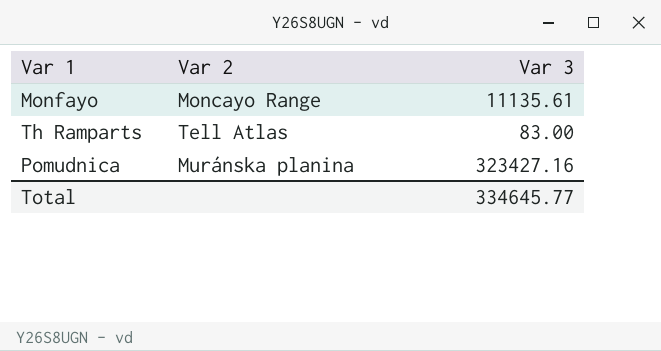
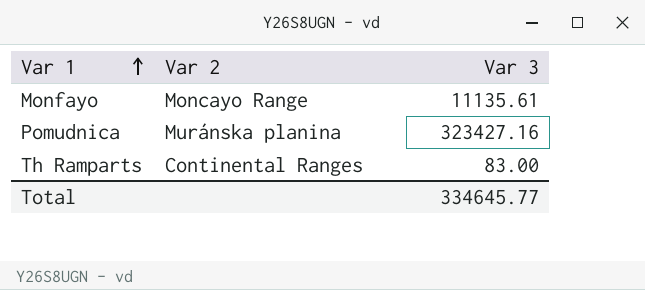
row order: none -> Var 1 ascending
Th Ramparts | Var 2: Tell Atlas -> Continental Ranges

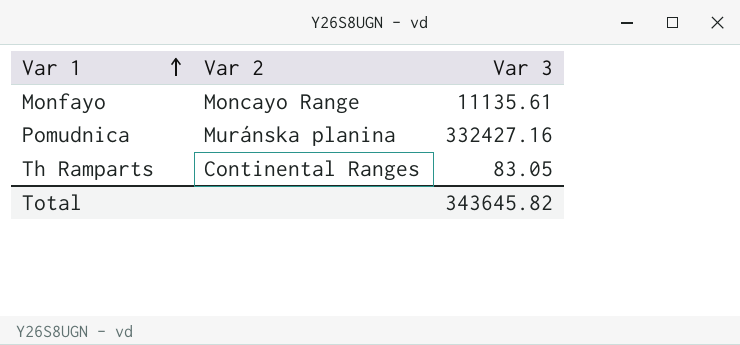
Pomudnica | Var 3: 323427.16 -> 332427.16
Th Ramparts | Var 3: 83.00 -> 83.05
Total | Var 3: 334645.77 -> 343645.82

